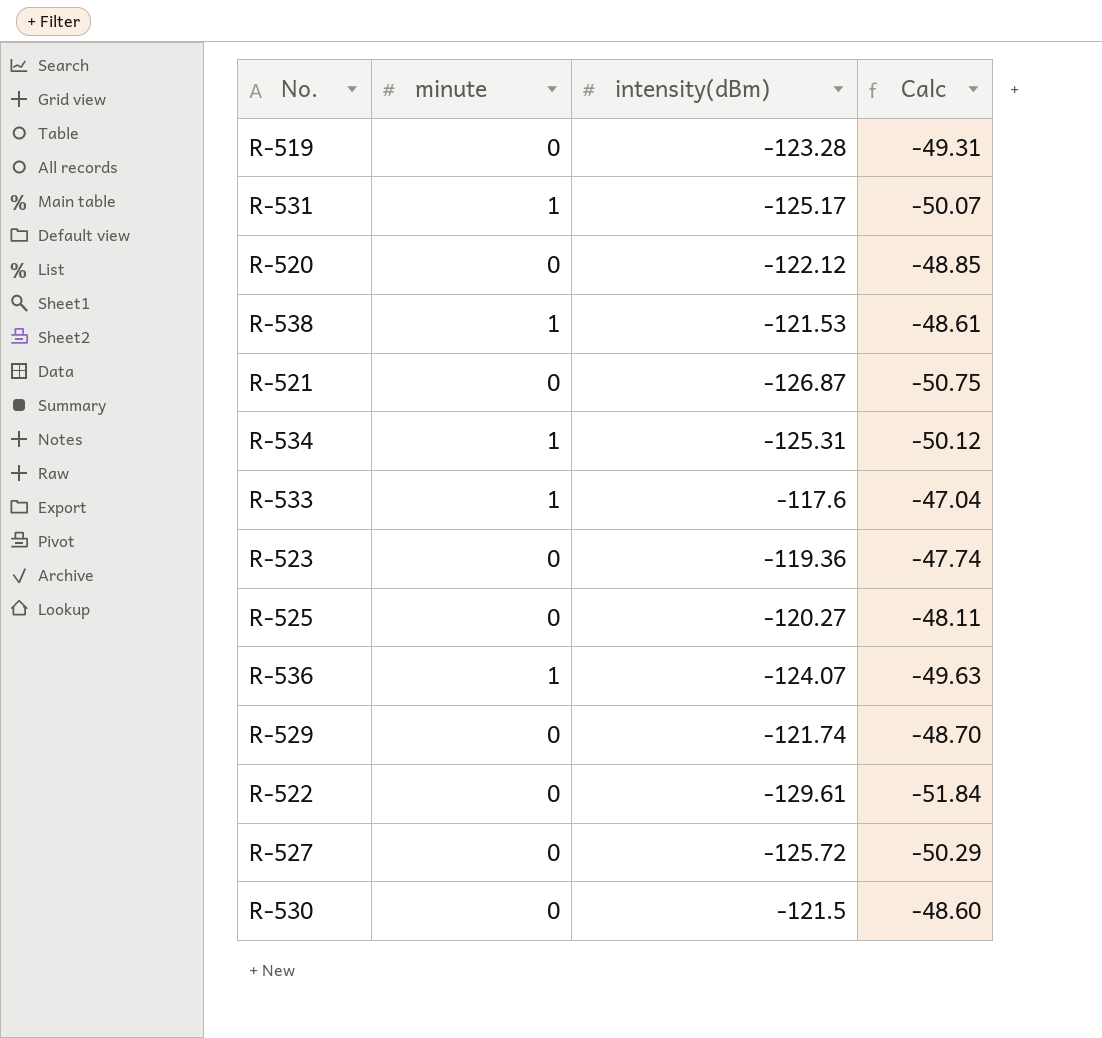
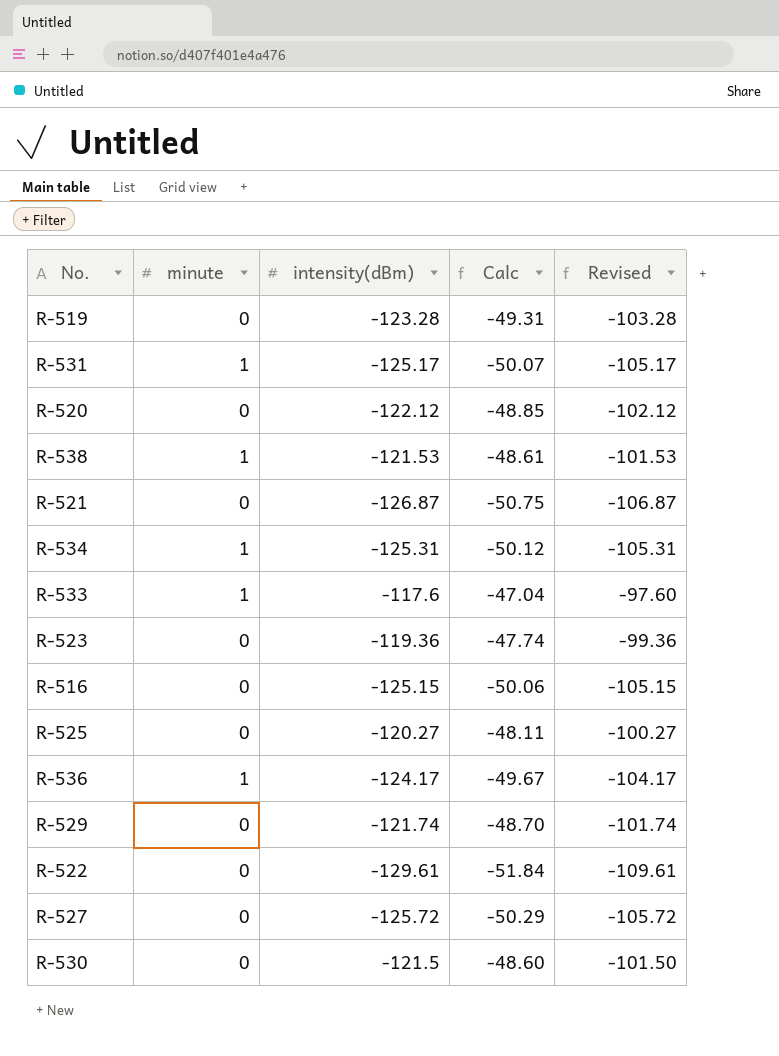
column Revised | formula: none -> [intensity(dBm)] + 20
row R-516: none -> 0 | -125.15 | -50.06 | -105.15
R-536 | intensity(dBm): -124.07 -> -124.17
R-536 | Calc: -49.63 -> -49.67

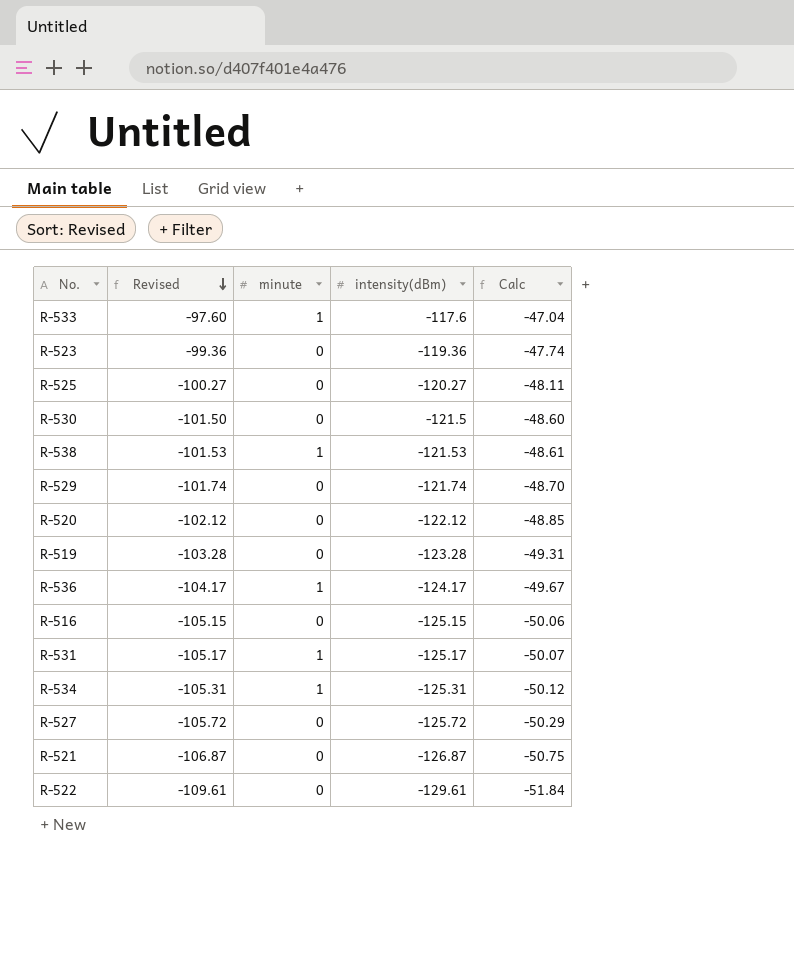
row order: none -> Revised descending
column Revised | position: 5 -> 2

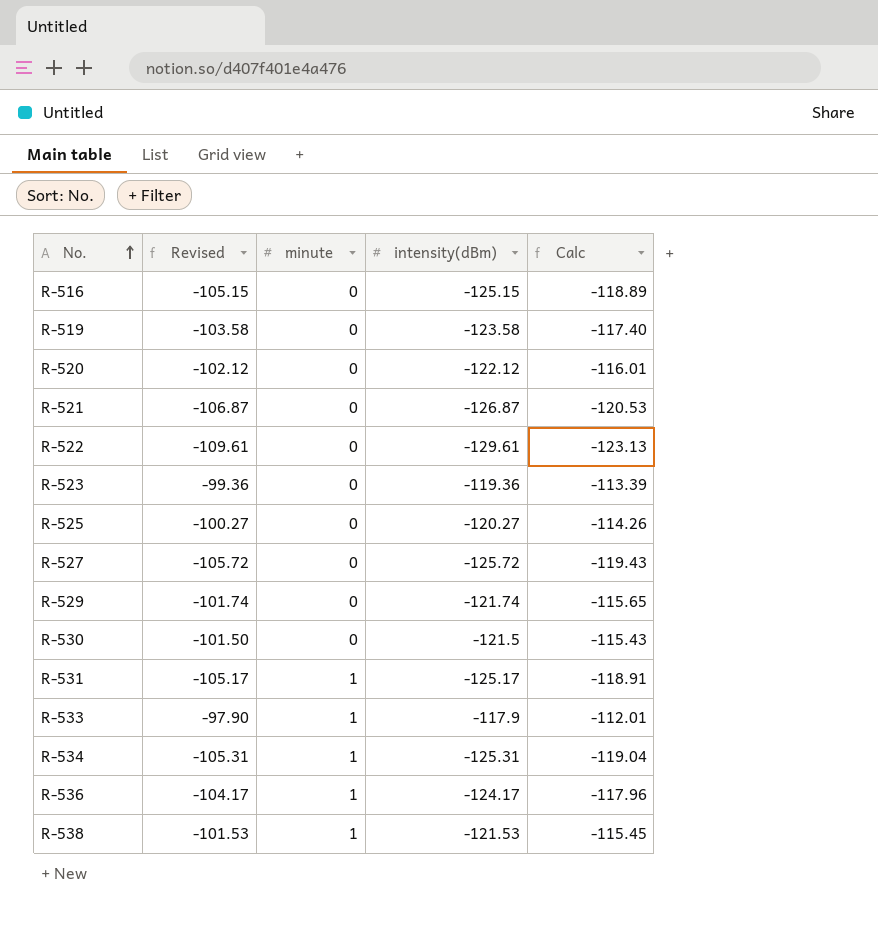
row order: Revised descending -> No. ascending
column Calc | formula: [intensity(dBm)] * 0.4 -> [intensity(dBm)] * 0.95
R-519 | Revised: -103.28 -> -103.58
R-519 | intensity(dBm): -123.28 -> -123.58
R-533 | Revised: -97.60 -> -97.90
R-533 | intensity(dBm): -117.6 -> -117.9

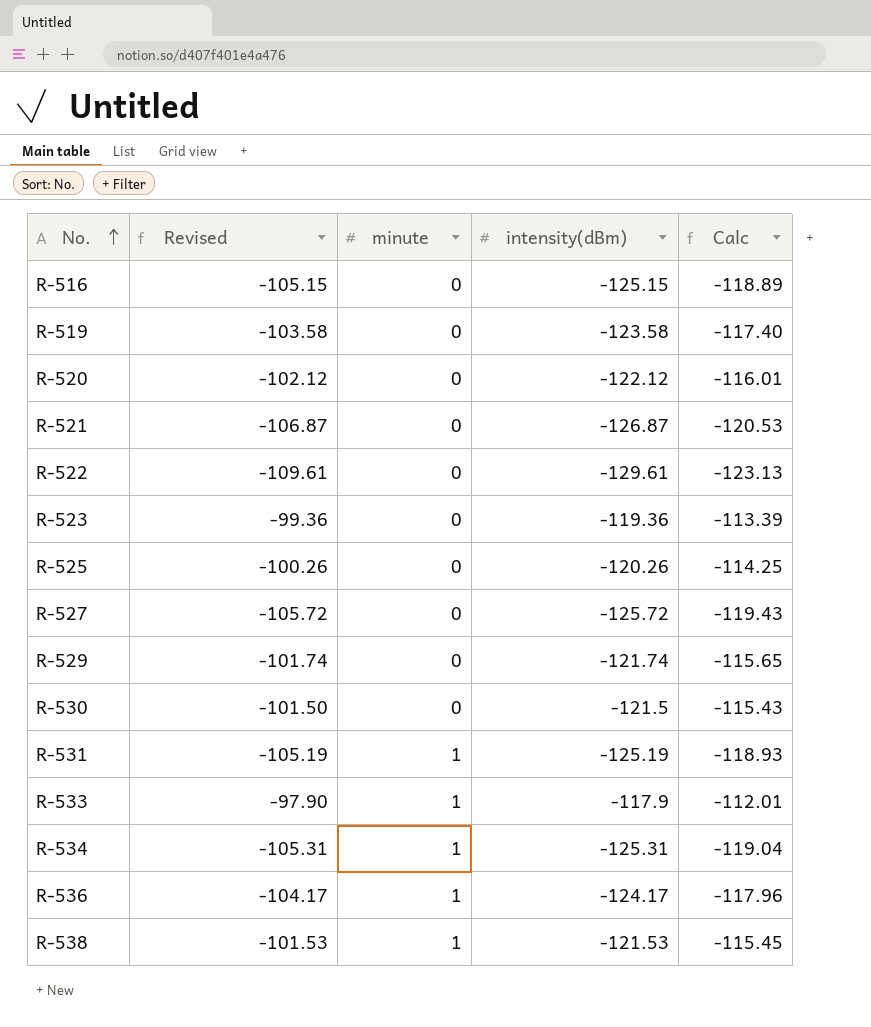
R-525 | Revised: -100.27 -> -100.26
R-525 | intensity(dBm): -120.27 -> -120.26
R-525 | Calc: -114.26 -> -114.25
R-531 | Revised: -105.17 -> -105.19
R-531 | intensity(dBm): -125.17 -> -125.19
R-531 | Calc: -118.91 -> -118.93

